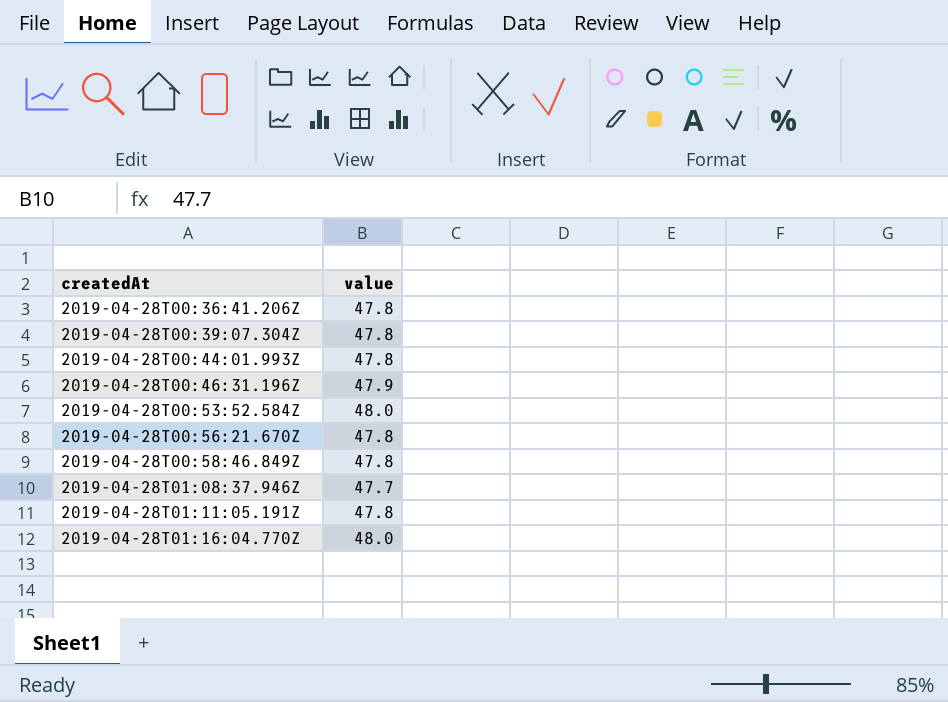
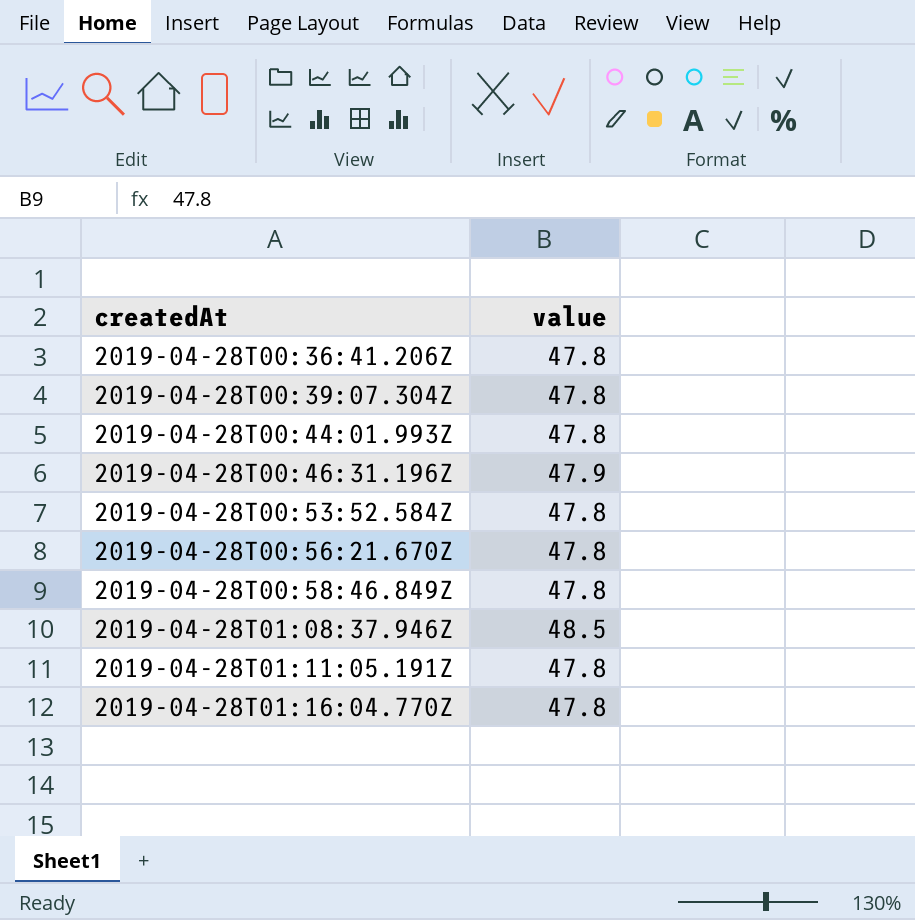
2019-04-28T00:53:52.584Z | value: 48.0 -> 47.8
2019-04-28T01:08:37.946Z | value: 47.7 -> 48.5
2019-04-28T01:16:04.770Z | value: 48.0 -> 47.8

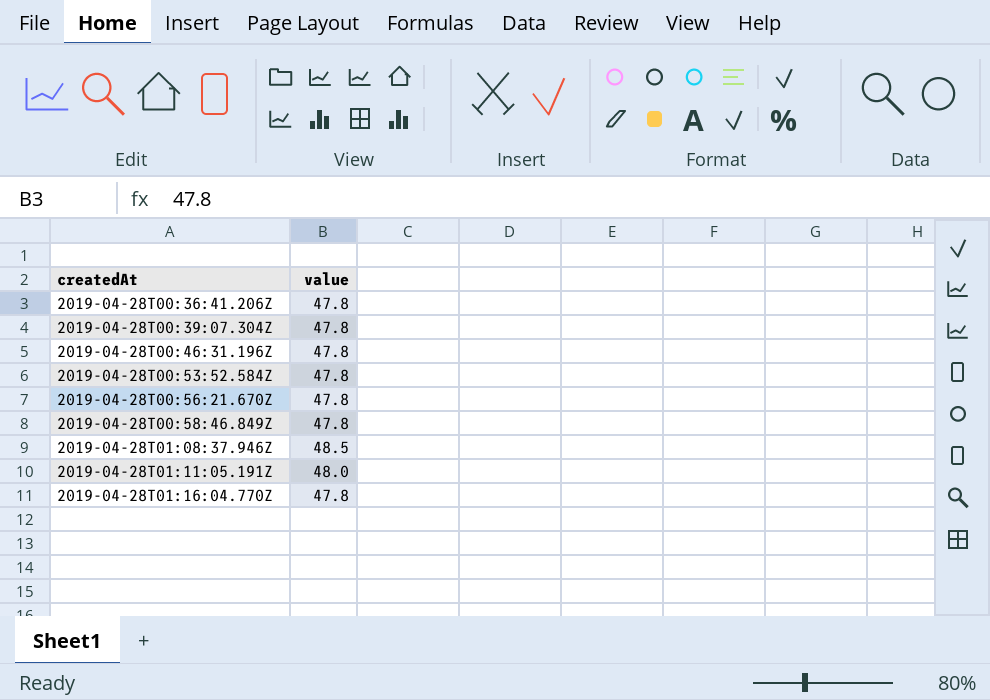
row 2019-04-28T00:44:01.993Z: 47.8 -> none
2019-04-28T00:46:31.196Z | value: 47.9 -> 47.8
2019-04-28T01:11:05.191Z | value: 47.8 -> 48.0

